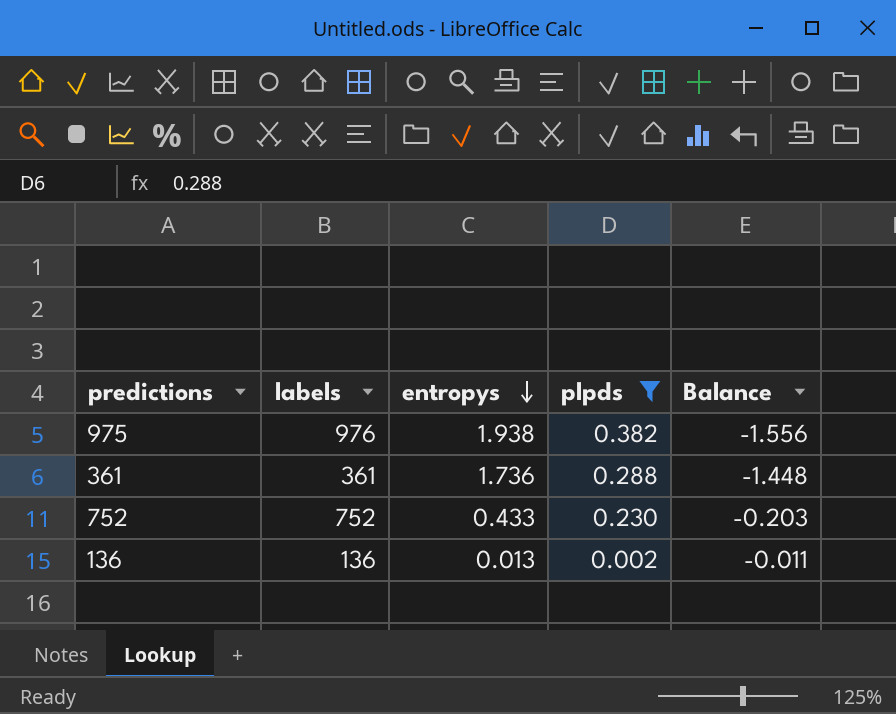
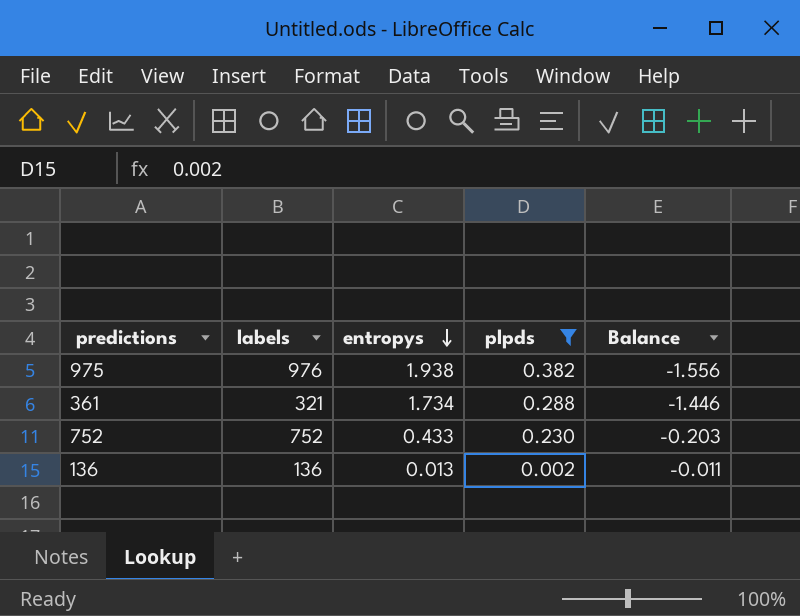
361 | labels: 361 -> 321
361 | entropys: 1.736 -> 1.734
361 | Balance: -1.448 -> -1.446

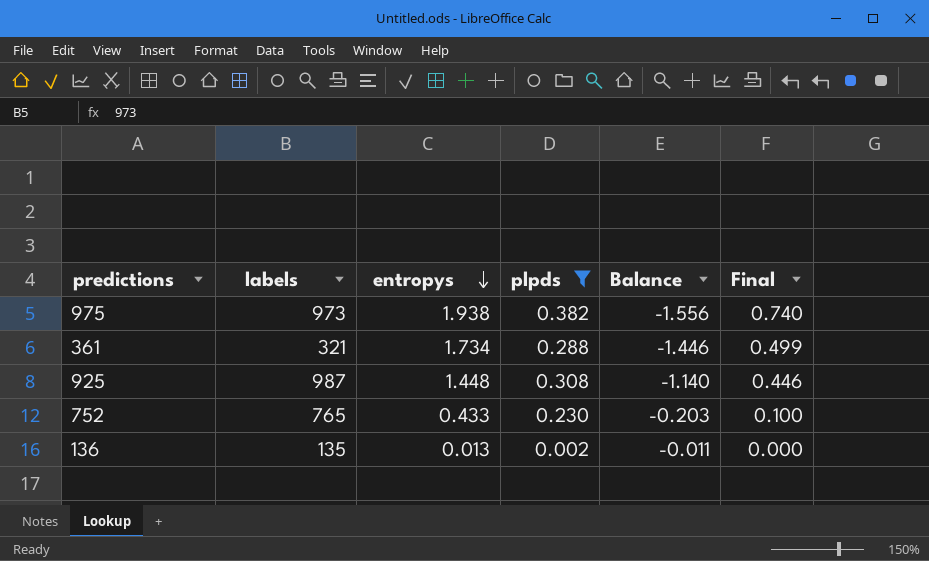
column Final | formula: none -> [entropys] * [plpds]
975 | labels: 976 -> 973
row 925: none -> 987 | 1.448 | 0.308 | -1.140 | 0.446
752 | labels: 752 -> 765
136 | labels: 136 -> 135

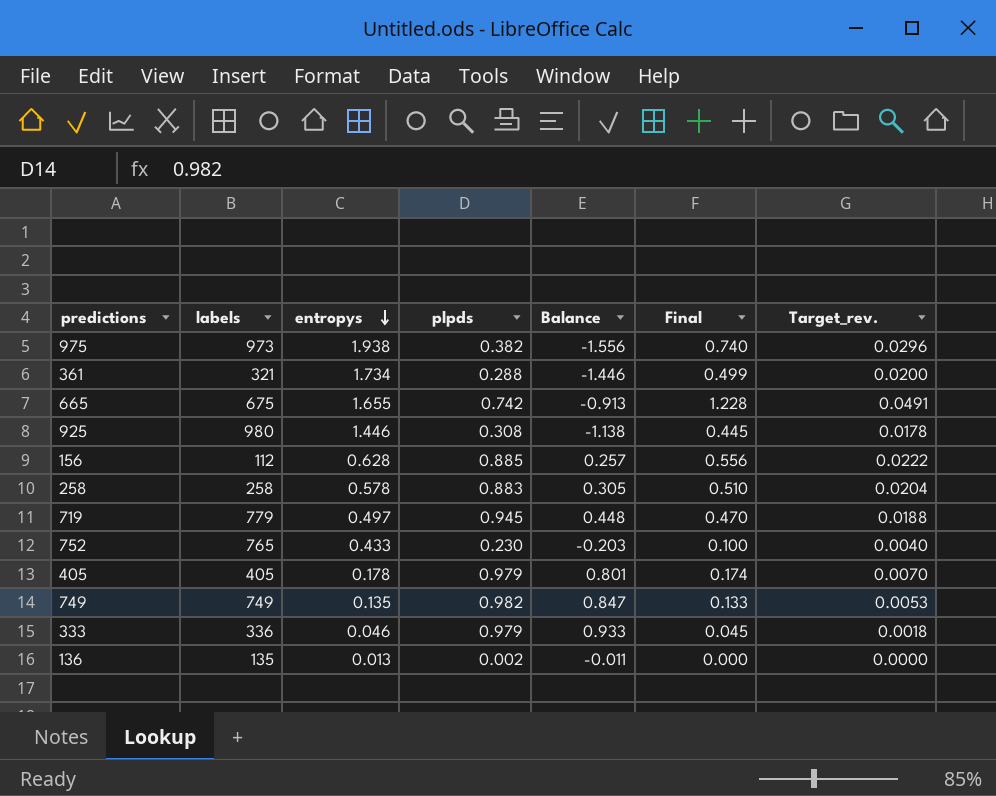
filter: plpds <= 0.382 -> none
column Target_rev. | formula: none -> [Final] * 0.04
925 | labels: 987 -> 980
925 | entropys: 1.448 -> 1.446
925 | Balance: -1.140 -> -1.138
925 | Final: 0.446 -> 0.445

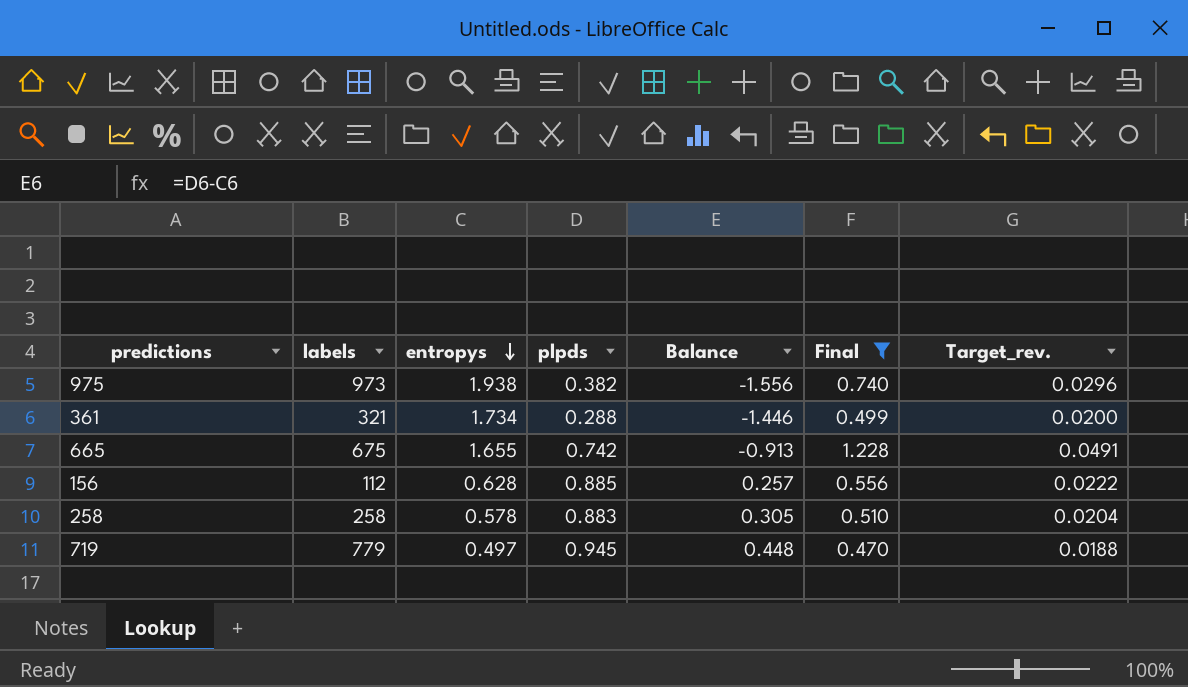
filter: none -> Final >= 0.470

